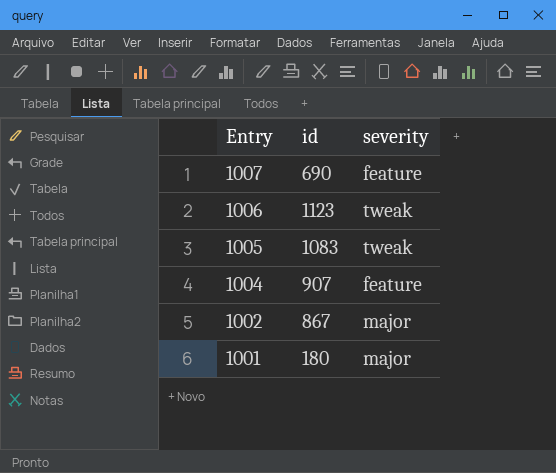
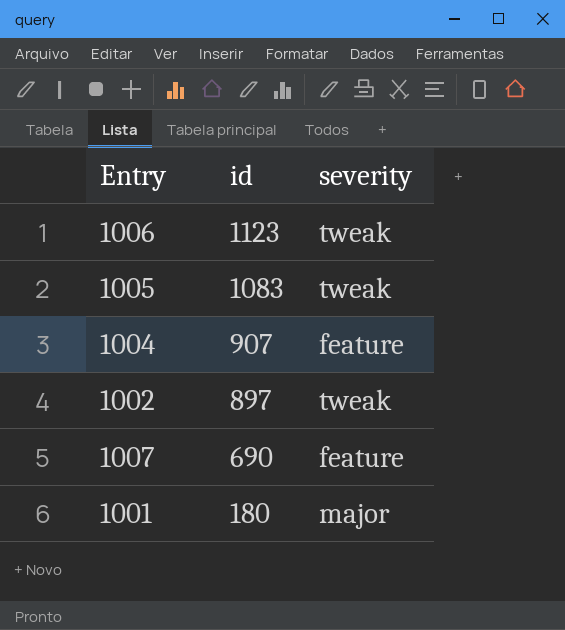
row order: Entry descending -> id descending
1002 | id: 867 -> 897
1002 | severity: major -> tweak

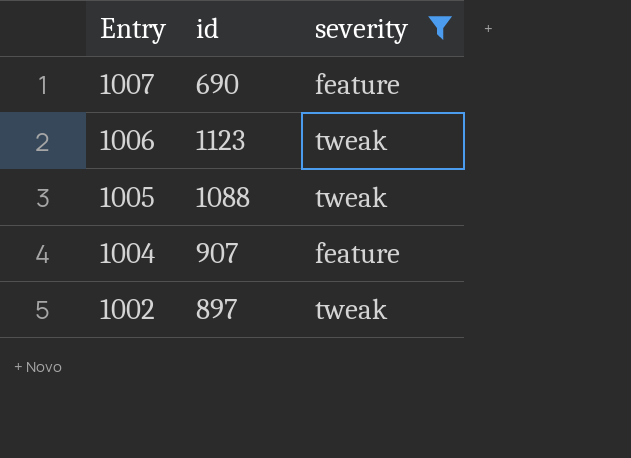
filter: none -> severity != major
row order: id descending -> Entry descending
1005 | id: 1083 -> 1088

